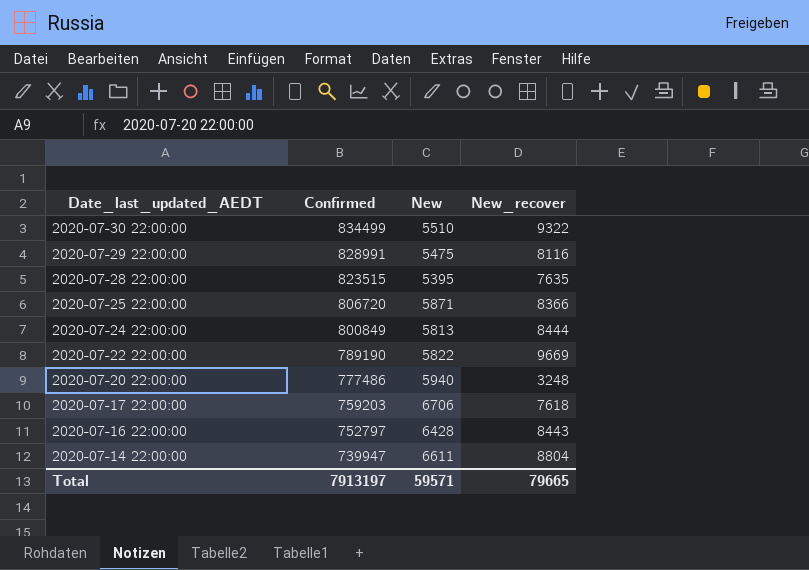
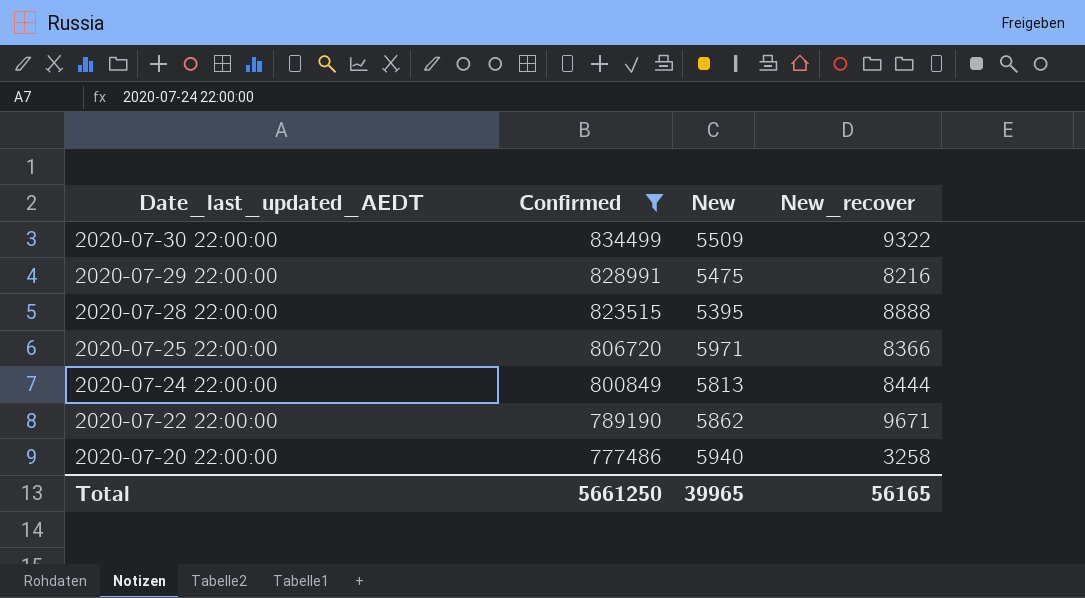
filter: none -> Confirmed >= 777486
2020-07-30 22:00:00 | New: 5510 -> 5509
2020-07-29 22:00:00 | New_recover: 8116 -> 8216
2020-07-28 22:00:00 | New_recover: 7635 -> 8888
2020-07-25 22:00:00 | New: 5871 -> 5971
2020-07-22 22:00:00 | New: 5822 -> 5862
2020-07-22 22:00:00 | New_recover: 9669 -> 9671
2020-07-20 22:00:00 | New_recover: 3248 -> 3258
Total | Confirmed: 7913197 -> 5661250
Total | New: 59571 -> 39965
Total | New_recover: 79665 -> 56165

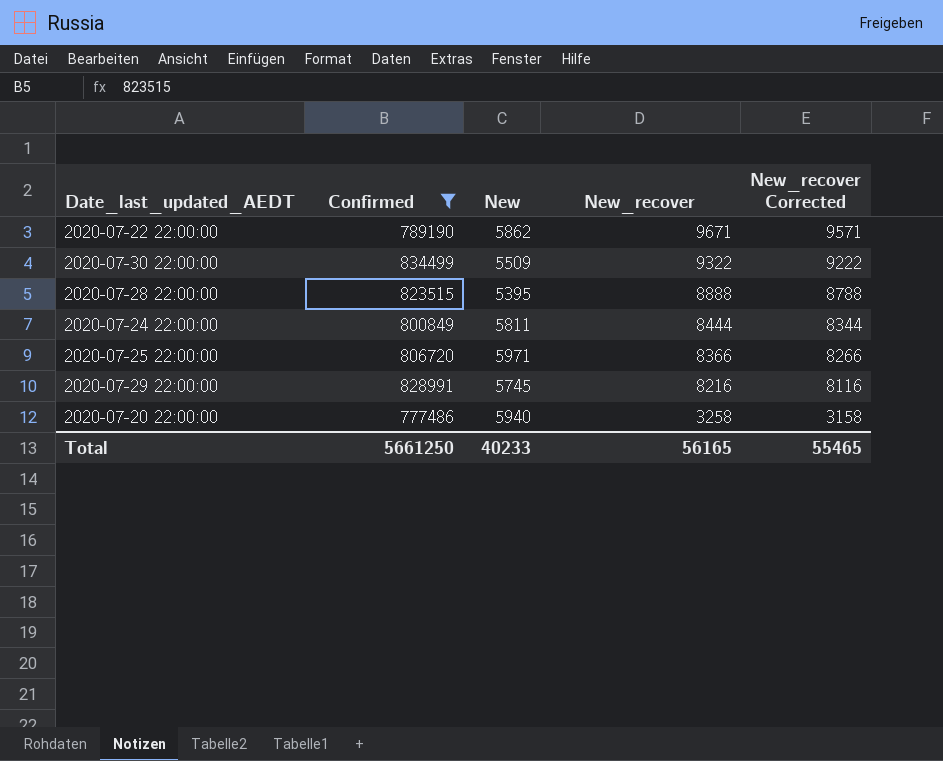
row order: Date_last_updated_AEDT descending -> New_recover descending
column New_recover Corrected | formula: none -> [New_recover] - 100
2020-07-24 22:00:00 | New: 5813 -> 5811
2020-07-29 22:00:00 | New: 5475 -> 5745
Total | New: 39965 -> 40233

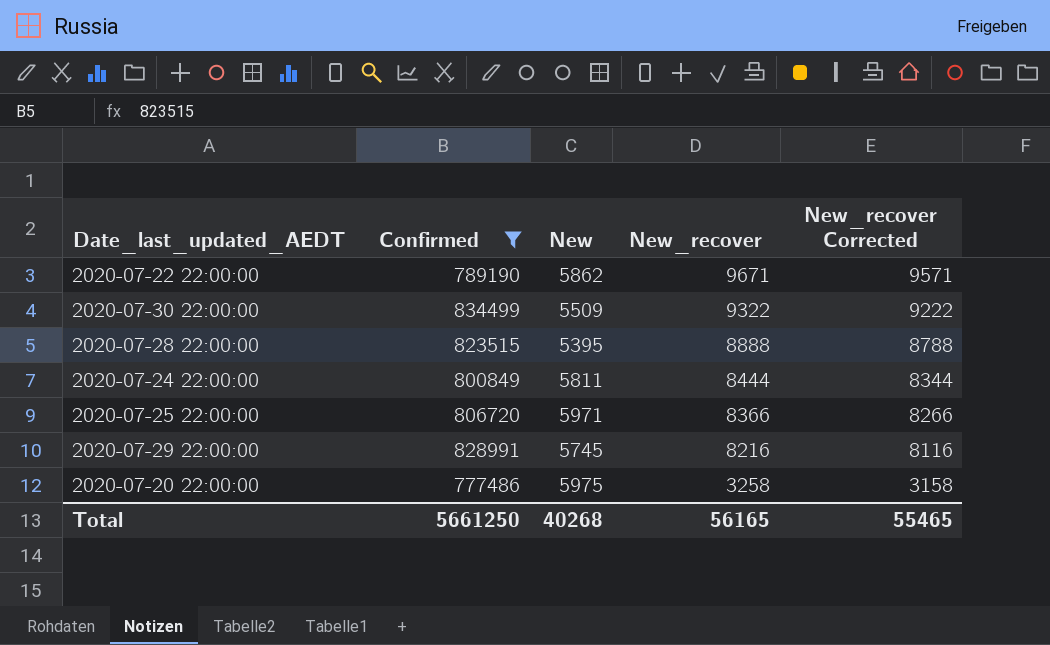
2020-07-20 22:00:00 | New: 5940 -> 5975
Total | New: 40233 -> 40268

